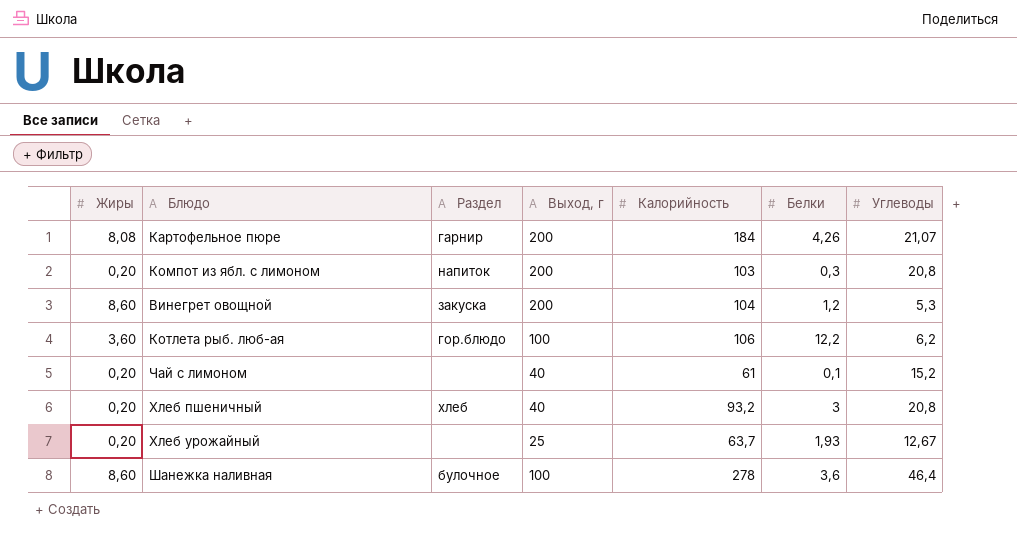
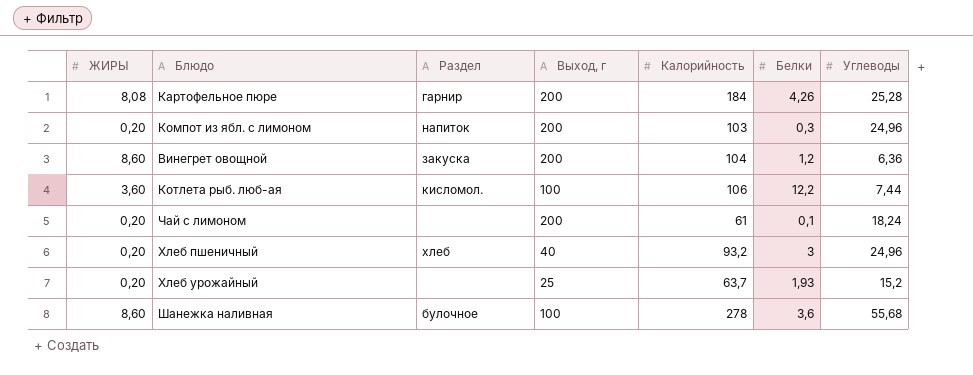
column name: Жиры -> ЖИРЫ
Картофельное пюре | Углеводы: 21,07 -> 25,28
Компот из ябл. с лимоном | Углеводы: 20,8 -> 24,96
Винегрет овощной | Углеводы: 5,3 -> 6,36
Котлета рыб. люб-ая | Раздел: гор.блюдо -> кисломол.
Котлета рыб. люб-ая | Углеводы: 6,2 -> 7,44
Чай с лимоном | Выход, г: 40 -> 200
Чай с лимоном | Углеводы: 15,2 -> 18,24
Хлеб пшеничный | Углеводы: 20,8 -> 24,96
Хлеб урожайный | Углеводы: 12,67 -> 15,2
Шанежка наливная | Углеводы: 46,4 -> 55,68

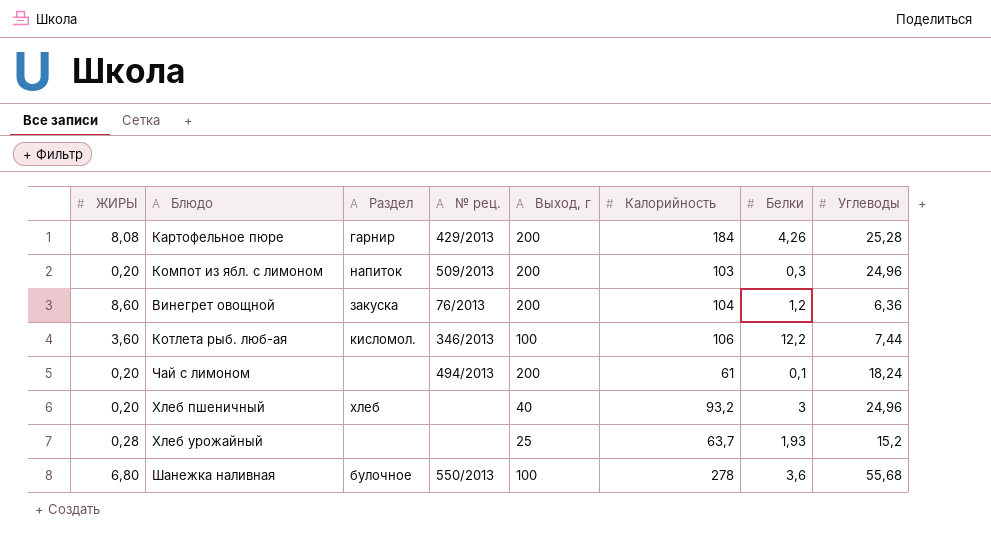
column № рец. | position: none -> 4
Хлеб урожайный | ЖИРЫ: 0,20 -> 0,28
Шанежка наливная | ЖИРЫ: 8,60 -> 6,80

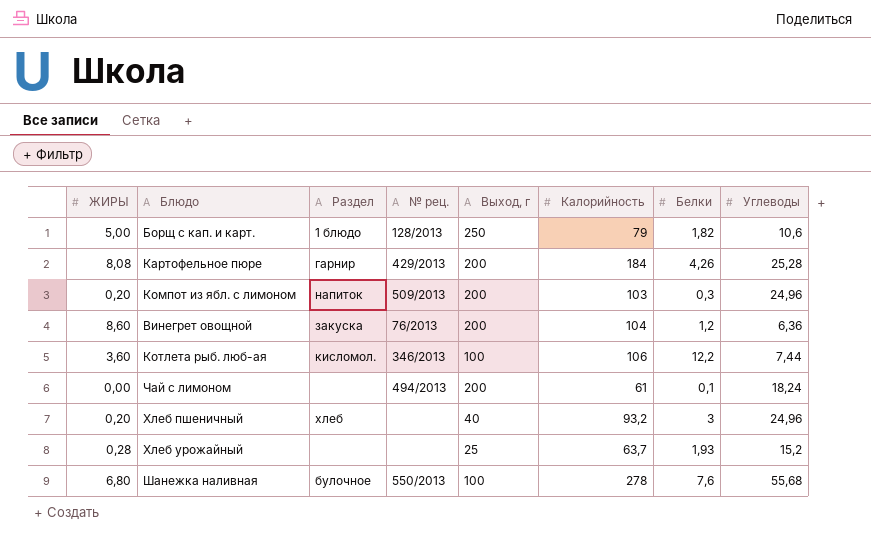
row Борщ с кап. и карт.: none -> 5,00 | 1 блюдо | 128/2013 | 250 | 79 | 1,82 | 10,6
Чай с лимоном | ЖИРЫ: 0,20 -> 0,00
Шанежка наливная | Белки: 3,6 -> 7,6

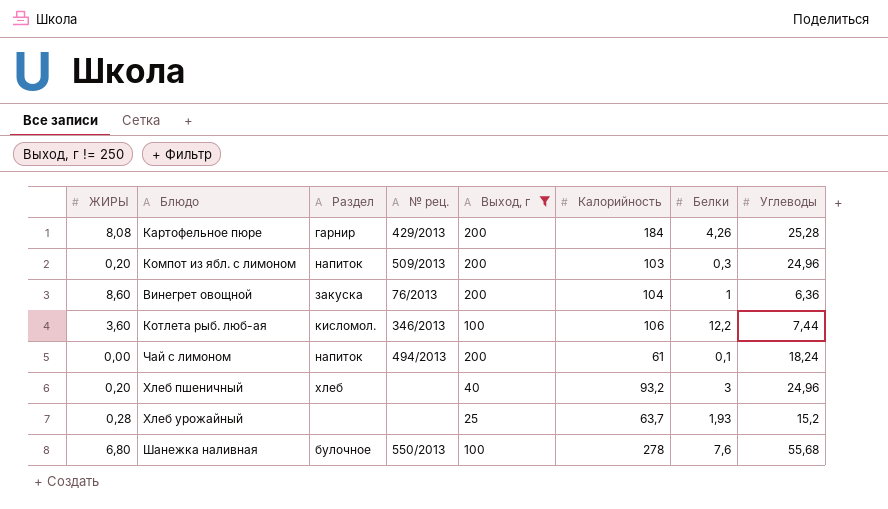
filter: none -> Выход, г != 250
Винегрет овощной | Белки: 1,2 -> 1
Чай с лимоном | Раздел: none -> напиток

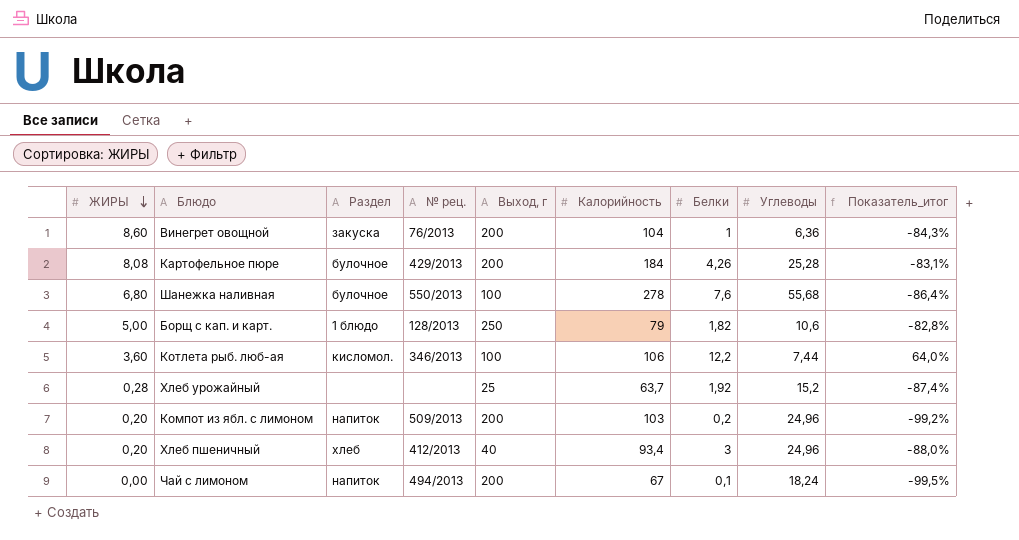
filter: Выход, г != 250 -> none
row order: none -> ЖИРЫ descending
column Показатель_итог | formula: none -> ([Белки] - [Углеводы]) / [Углеводы]
Картофельное пюре | Раздел: гарнир -> булочное
Хлеб урожайный | Белки: 1,93 -> 1,92
Компот из ябл. с лимоном | Белки: 0,3 -> 0,2
Хлеб пшеничный | № рец.: none -> 412/2013
Хлеб пшеничный | Калорийность: 93,2 -> 93,4
Чай с лимоном | Калорийность: 61 -> 67

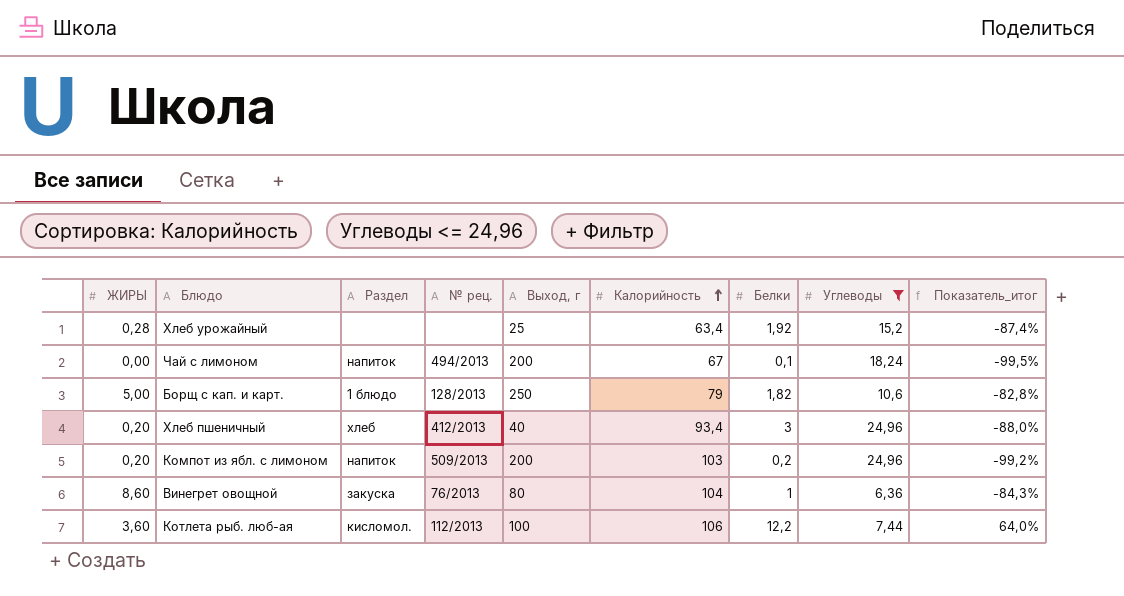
filter: none -> Углеводы <= 24,96
row order: ЖИРЫ descending -> Калорийность ascending
Хлеб урожайный | Калорийность: 63,7 -> 63,4
Винегрет овощной | Выход, г: 200 -> 80
Котлета рыб. люб-ая | № рец.: 346/2013 -> 112/2013

